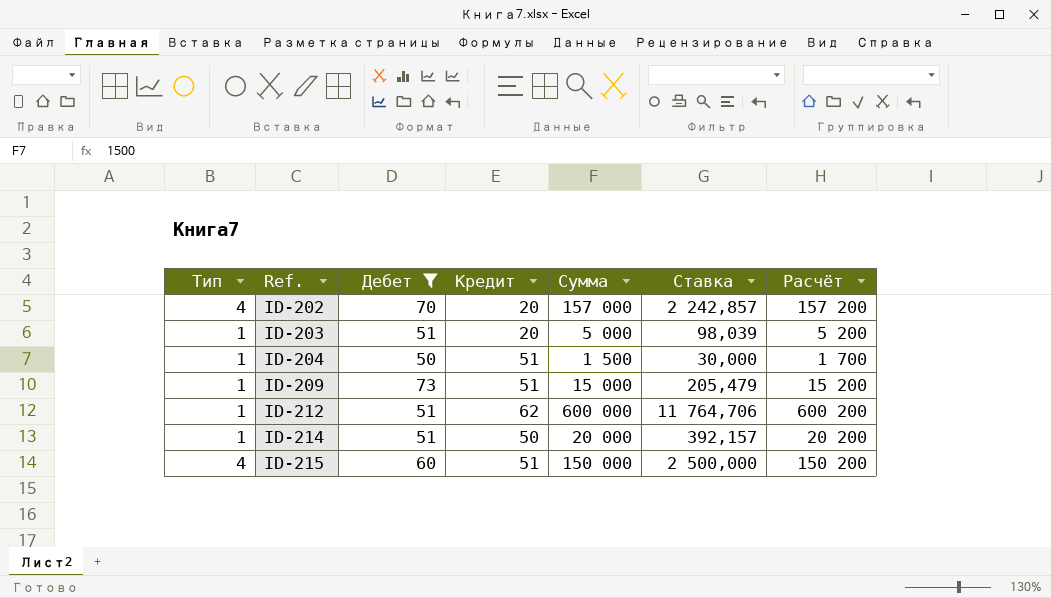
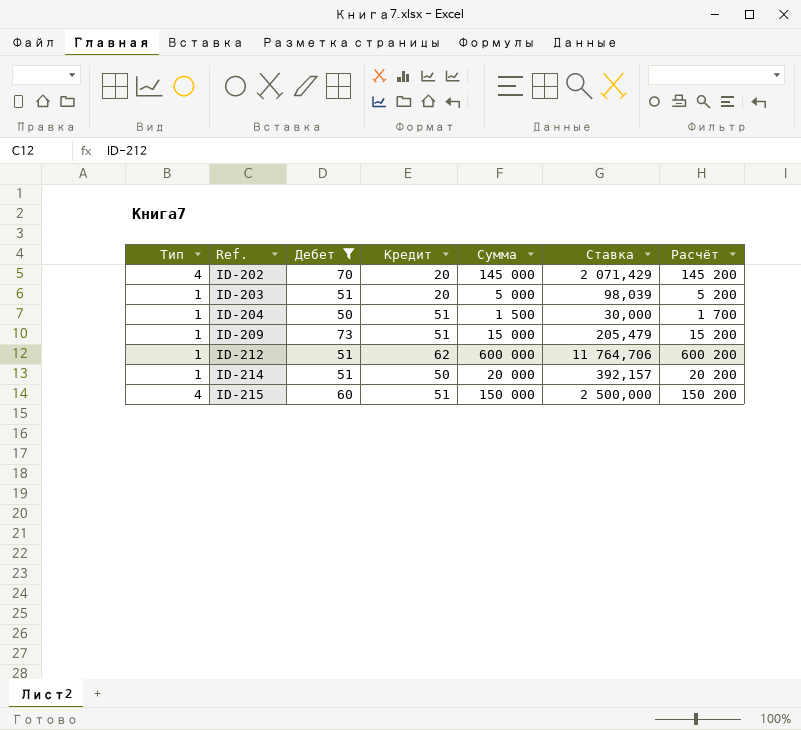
ID-202 | Сумма: 157 000 -> 145 000
ID-202 | Ставка: 2 242,857 -> 2 071,429
ID-202 | Расчёт: 157 200 -> 145 200

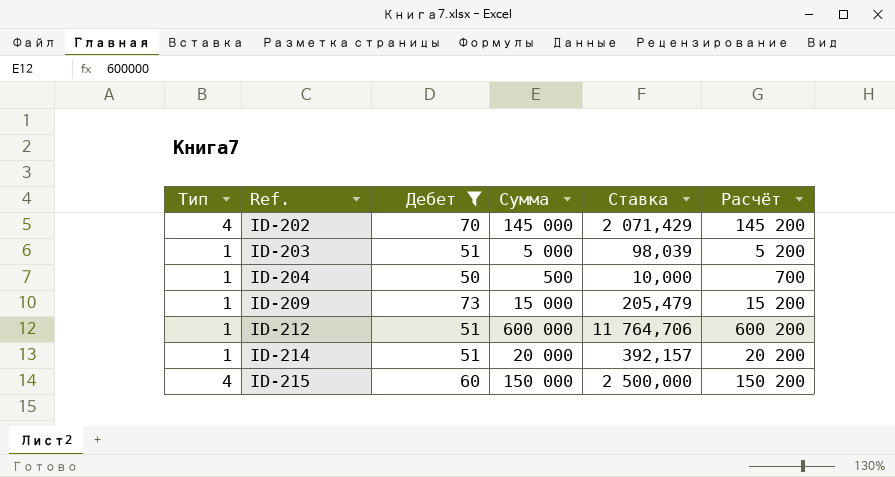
column Кредит | position: 4 -> none
ID-204 | Сумма: 1 500 -> 500
ID-204 | Ставка: 30,000 -> 10,000
ID-204 | Расчёт: 1 700 -> 700

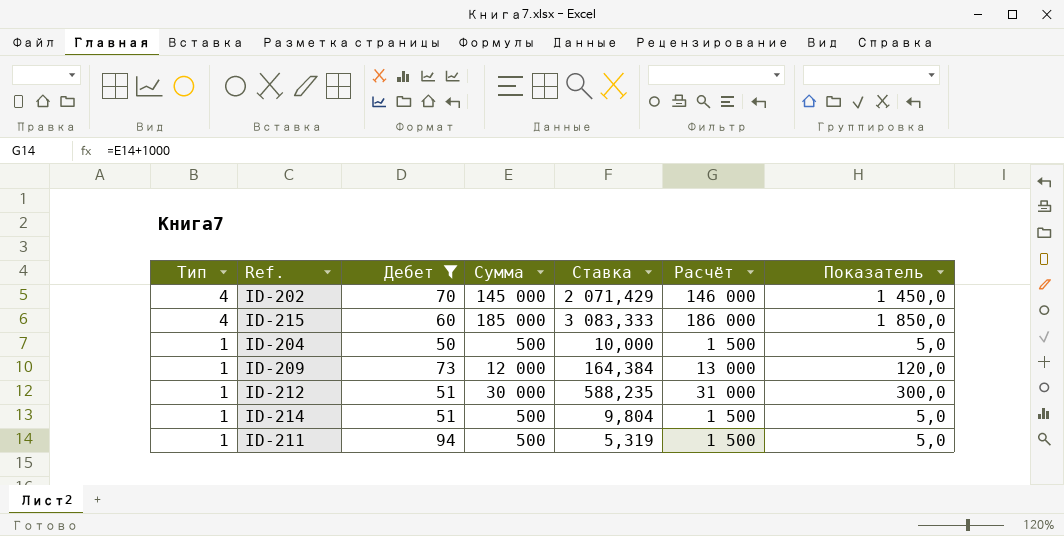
row order: Ref. ascending -> Тип descending
column Расчёт | formula: [Сумма] + 200 -> [Сумма] + 1000
column Показатель | formula: none -> [Сумма] * 0,01
row ID-203: 1 | 51 | 5 000 | 98,039 | 5 200 -> none
ID-215 | Сумма: 150 000 -> 185 000
ID-215 | Ставка: 2 500,000 -> 3 083,333
ID-209 | Сумма: 15 000 -> 12 000
ID-209 | Ставка: 205,479 -> 164,384
ID-212 | Сумма: 600 000 -> 30 000
ID-212 | Ставка: 11 764,706 -> 588,235
ID-214 | Сумма: 20 000 -> 500
ID-214 | Ставка: 392,157 -> 9,804
row ID-211: none -> 1 | 94 | 500 | 5,319 | 1 500 | 5,0

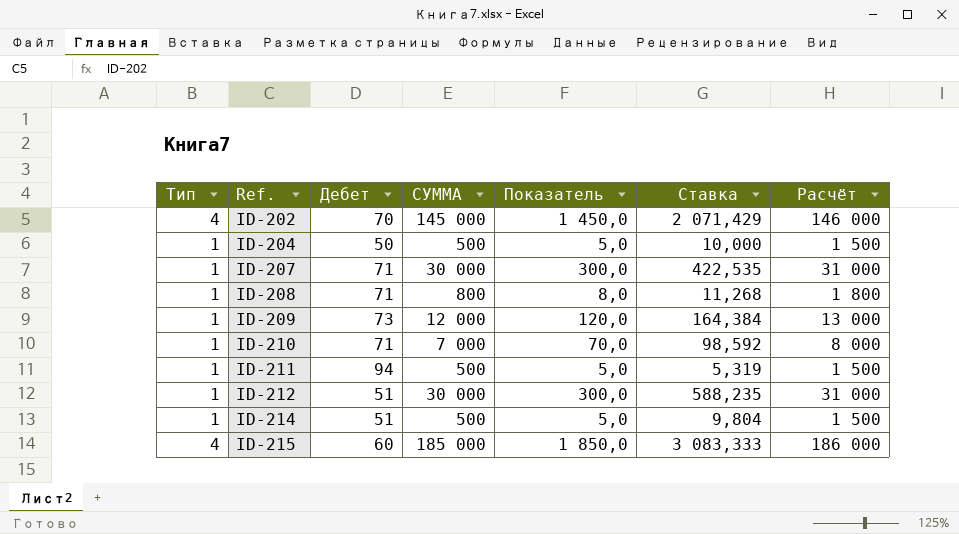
filter: Дебет != 71 -> none
row order: Тип descending -> Ref. ascending
column name: Сумма -> СУММА
column Показатель | position: 7 -> 5

